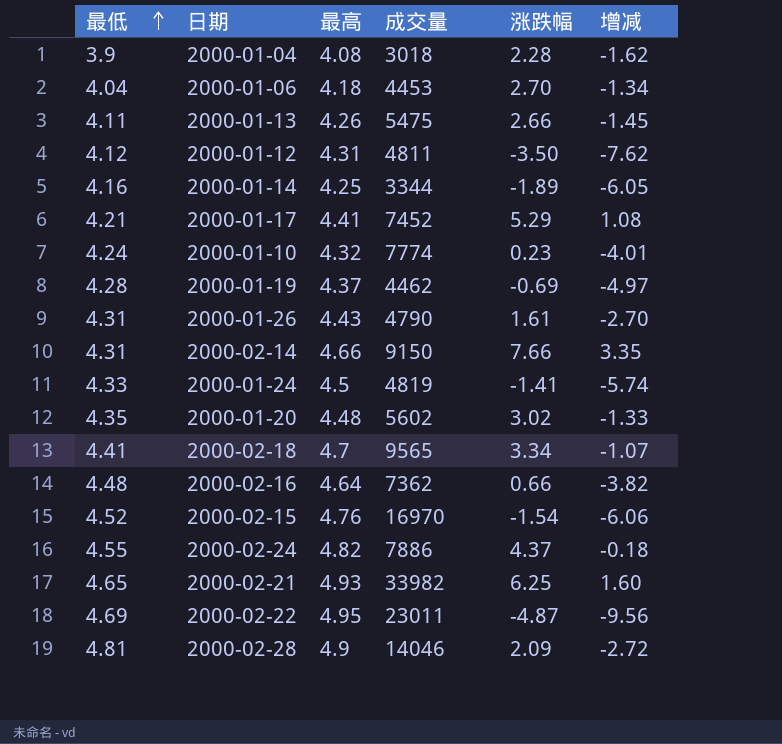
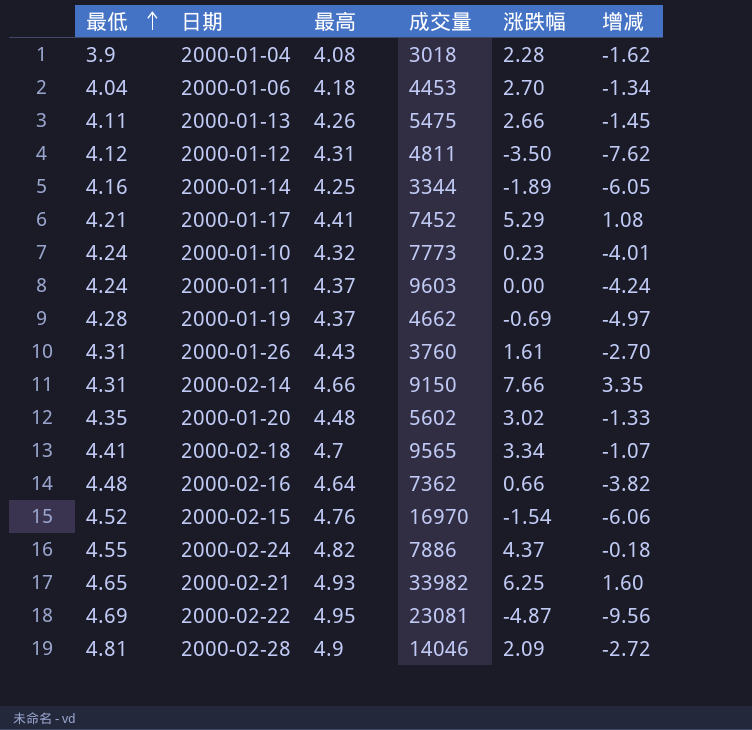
row 2000-01-24: 4.33 | 4.5 | 4819 | -1.41 | -5.74 -> none
2000-01-10 | 成交量: 7774 -> 7773
row 2000-01-11: none -> 4.24 | 4.37 | 9603 | 0.00 | -4.24
2000-01-19 | 成交量: 4462 -> 4662
2000-01-26 | 成交量: 4790 -> 3760
2000-02-22 | 成交量: 23011 -> 23081

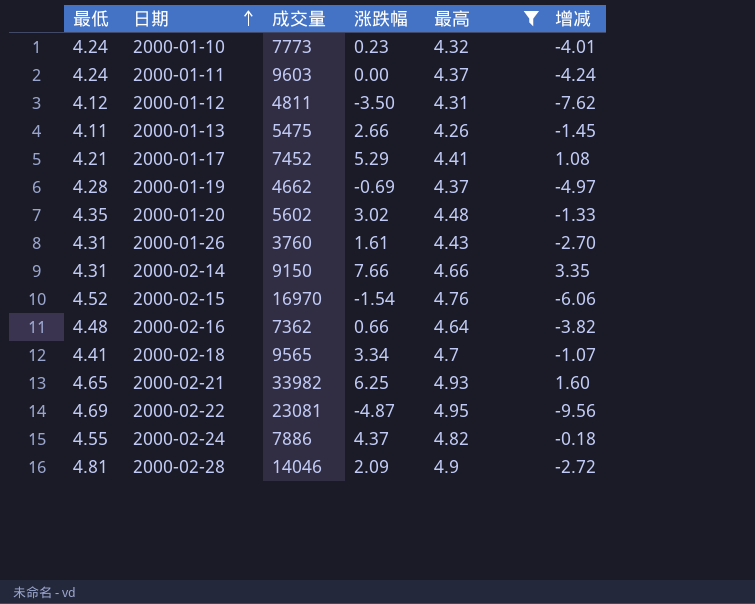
filter: none -> 最高 >= 4.26
row order: 最低 ascending -> 日期 ascending
column 最高 | position: 3 -> 5

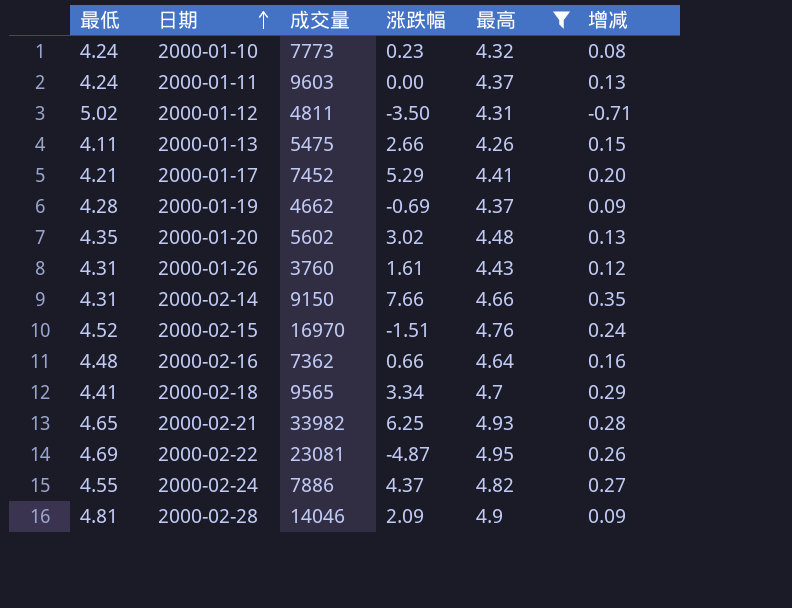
column 增减 | formula: [涨跌幅] - [最低] -> [最高] - [最低]
2000-01-12 | 最低: 4.12 -> 5.02
2000-02-15 | 涨跌幅: -1.54 -> -1.51

